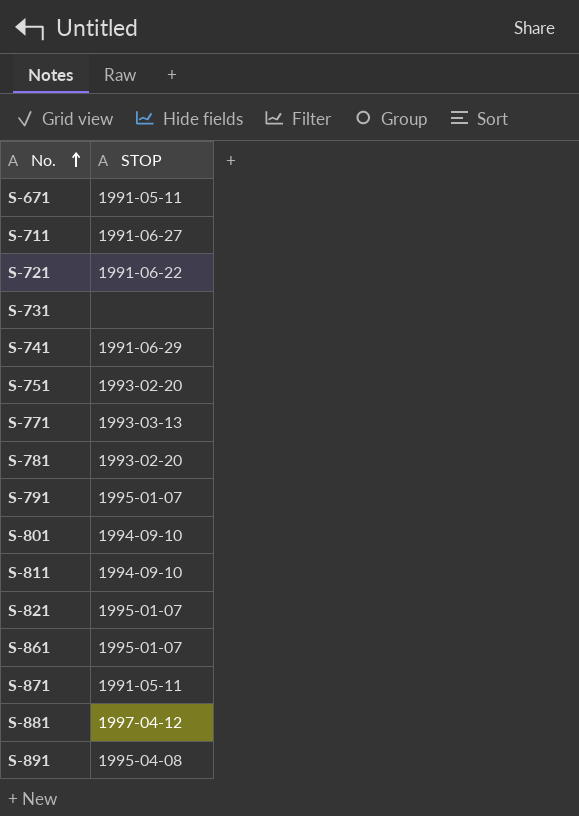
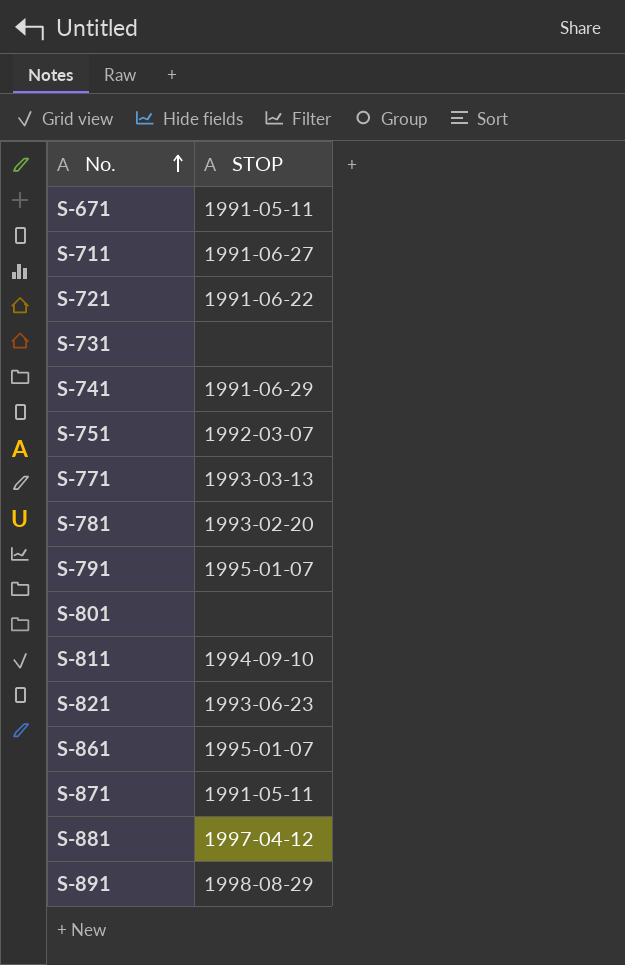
S-751 | STOP: 1993-02-20 -> 1992-03-07
S-801 | STOP: 1994-09-10 -> none
S-821 | STOP: 1995-01-07 -> 1993-06-23
S-891 | STOP: 1995-04-08 -> 1998-08-29

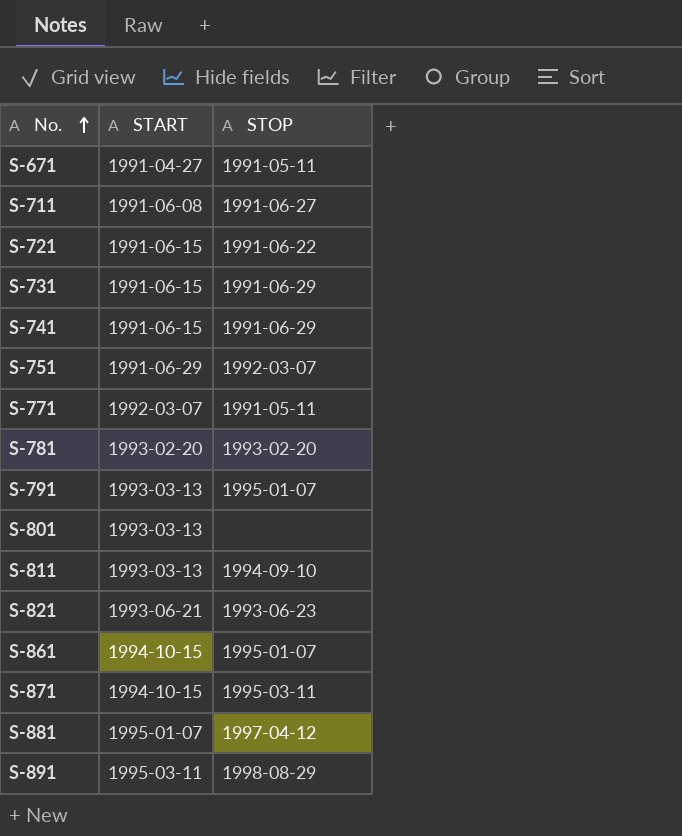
column START | position: none -> 2
S-731 | STOP: none -> 1991-06-29
S-771 | STOP: 1993-03-13 -> 1991-05-11
S-871 | STOP: 1991-05-11 -> 1995-03-11

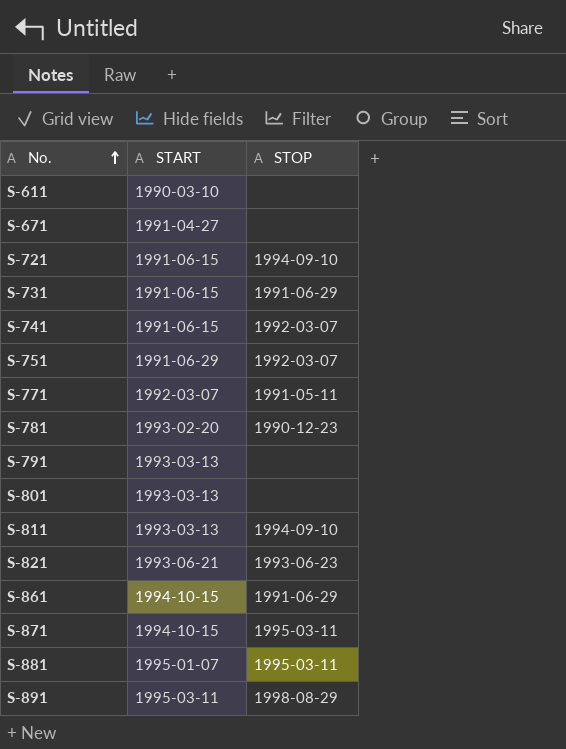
row S-711: 1991-06-08 | 1991-06-27 -> none
row S-611: none -> 1990-03-10 | none
S-671 | STOP: 1991-05-11 -> none
S-721 | STOP: 1991-06-22 -> 1994-09-10
S-741 | STOP: 1991-06-29 -> 1992-03-07
S-781 | STOP: 1993-02-20 -> 1990-12-23
S-791 | STOP: 1995-01-07 -> none
S-861 | STOP: 1995-01-07 -> 1991-06-29
S-881 | STOP: 1997-04-12 -> 1995-03-11

